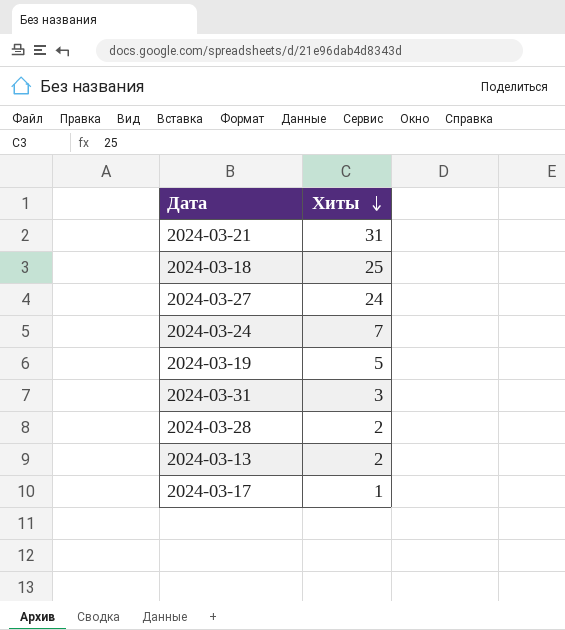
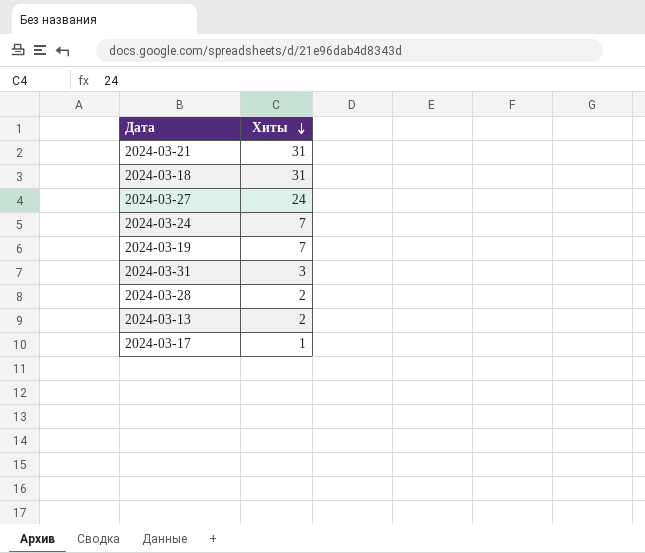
2024-03-18 | Хиты: 25 -> 31
2024-03-19 | Хиты: 5 -> 7

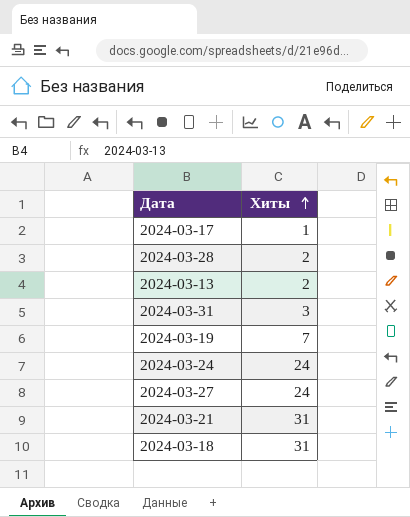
row order: Хиты descending -> Хиты ascending
2024-03-24 | Хиты: 7 -> 24

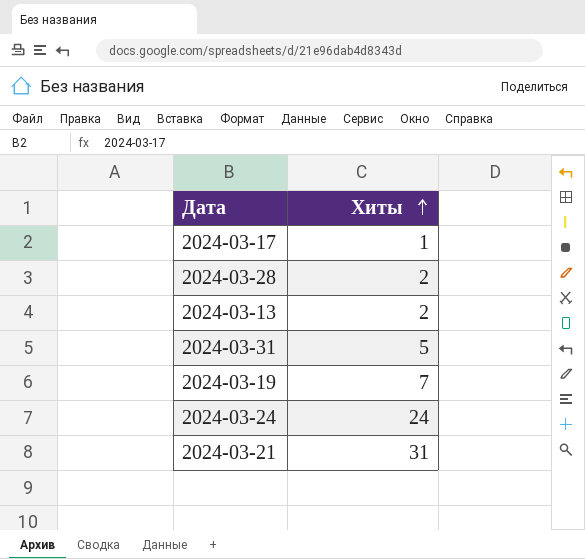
row 2024-03-27: 24 -> none
row 2024-03-18: 31 -> none
2024-03-31 | Хиты: 3 -> 5

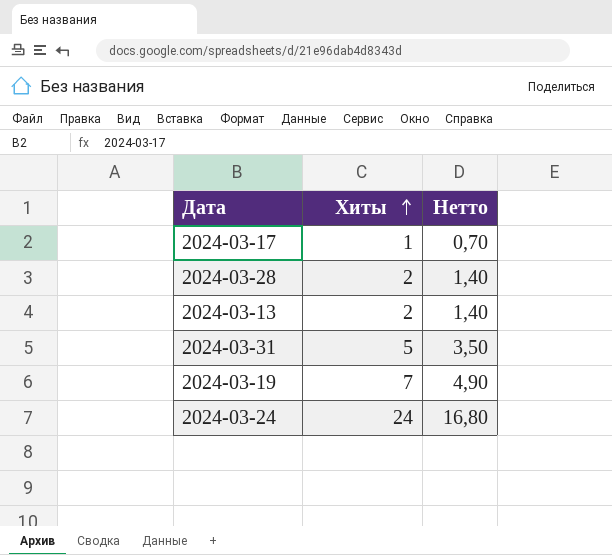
column Нетто | formula: none -> [Хиты] * 0,7
row 2024-03-21: 31 -> none

